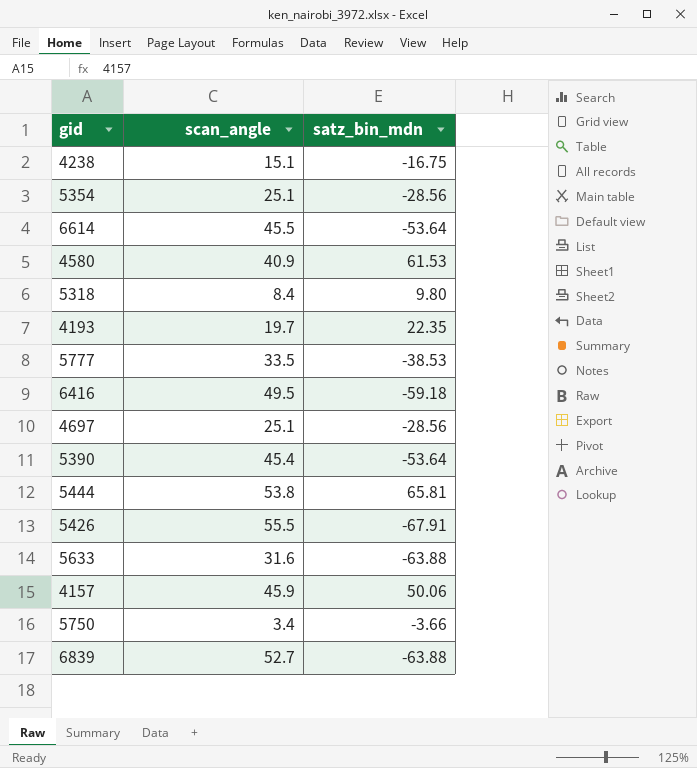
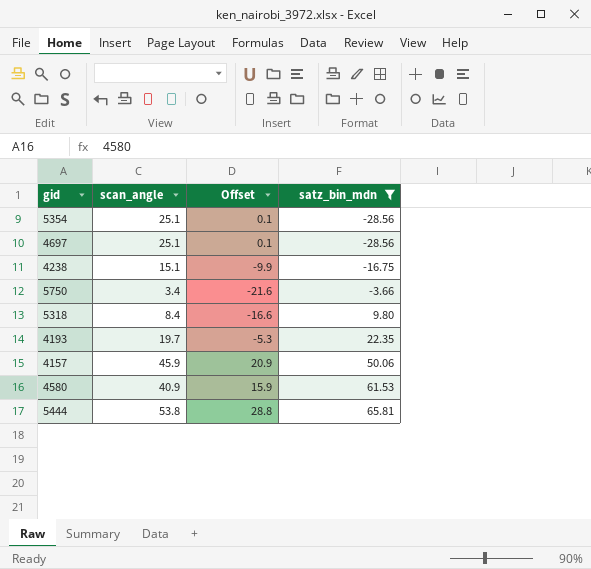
filter: none -> satz_bin_mdn >= -28.56
row order: none -> satz_bin_mdn ascending
column Offset | formula: none -> [scan_angle] - 25

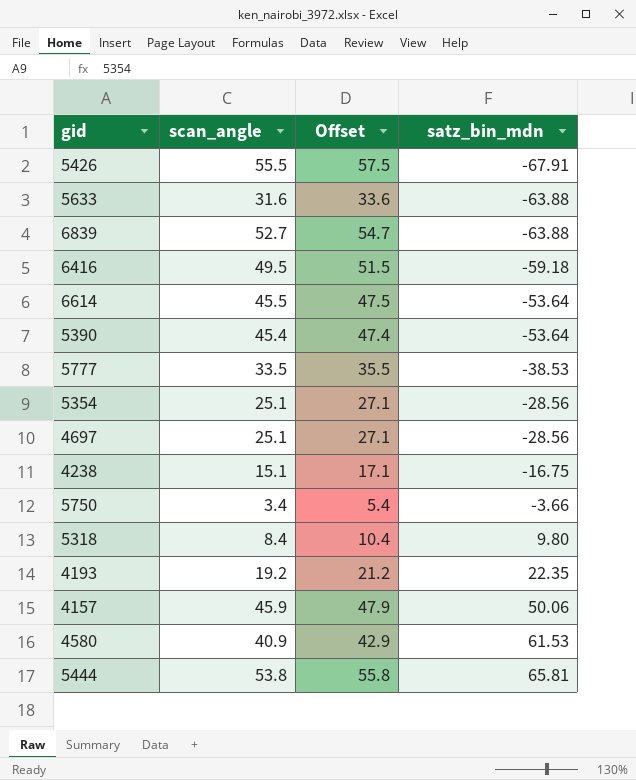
filter: satz_bin_mdn >= -28.56 -> none
column Offset | formula: [scan_angle] - 25 -> [scan_angle] + 2
4193 | scan_angle: 19.7 -> 19.2

